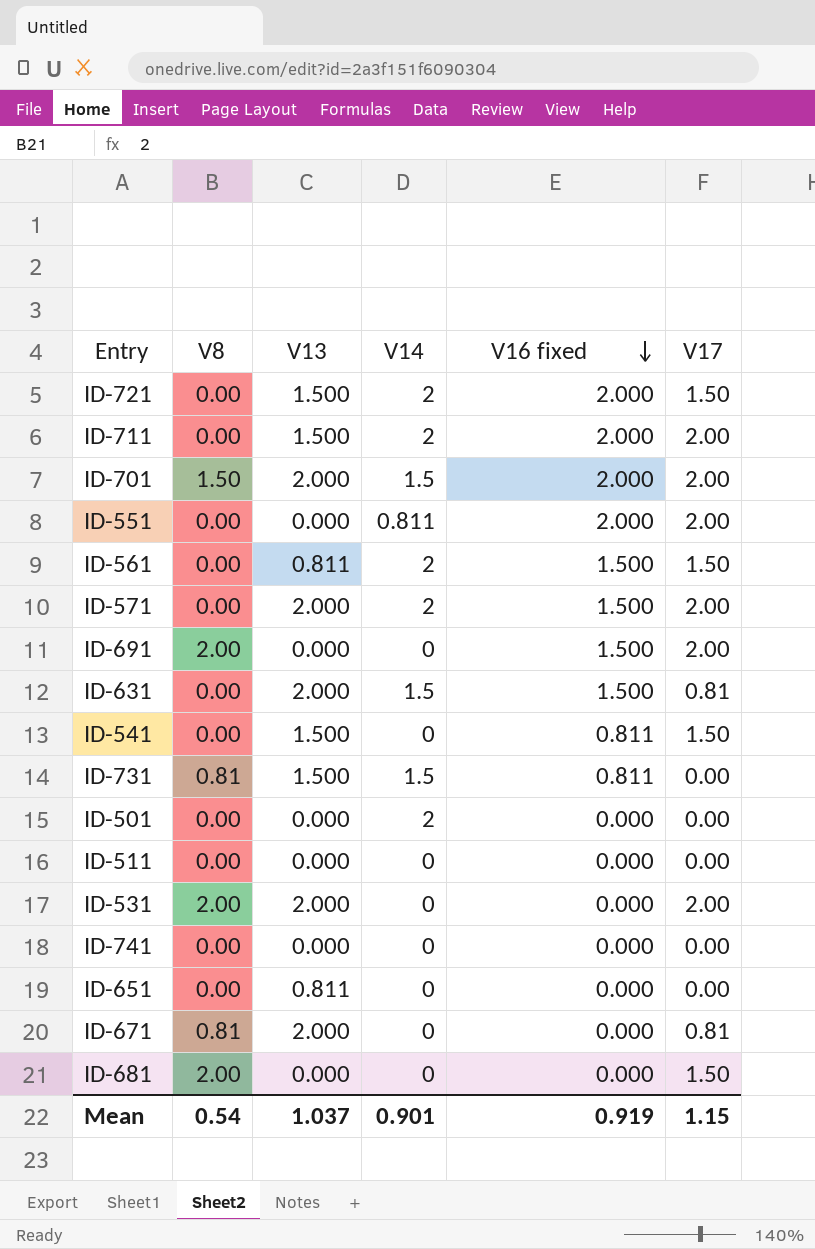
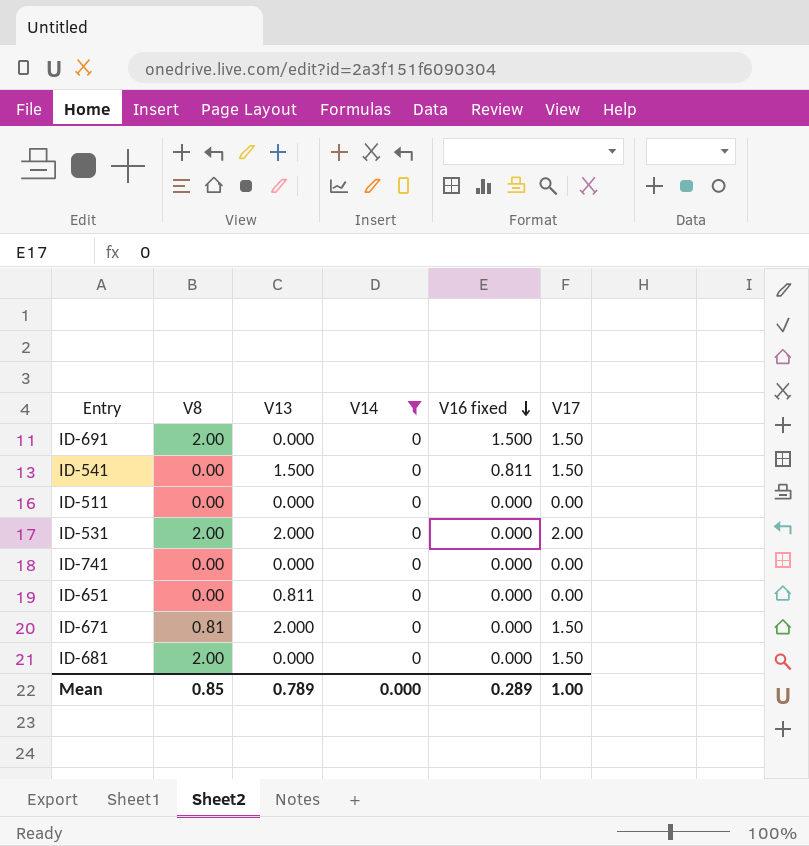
filter: none -> V14 = 0
ID-691 | V17: 2.00 -> 1.50
ID-671 | V17: 0.81 -> 1.50
Mean | V8: 0.54 -> 0.85
Mean | V13: 1.037 -> 0.789
Mean | V14: 0.901 -> 0.000
Mean | V16 fixed: 0.919 -> 0.289
Mean | V17: 1.15 -> 1.00

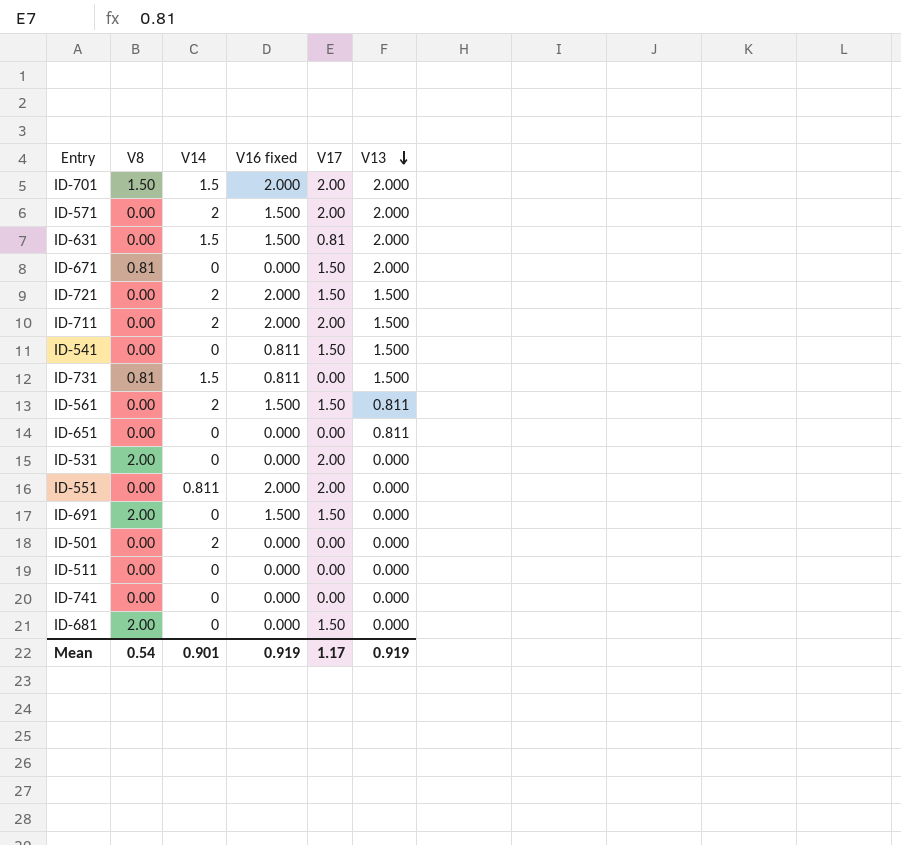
filter: V14 = 0 -> none
row order: V16 fixed descending -> V13 descending
column V13 | position: 3 -> 6
ID-531 | V13: 2.000 -> 0.000
Mean | V8: 0.85 -> 0.54
Mean | V14: 0.000 -> 0.901
Mean | V16 fixed: 0.289 -> 0.919
Mean | V17: 1.00 -> 1.17
Mean | V13: 0.789 -> 0.919

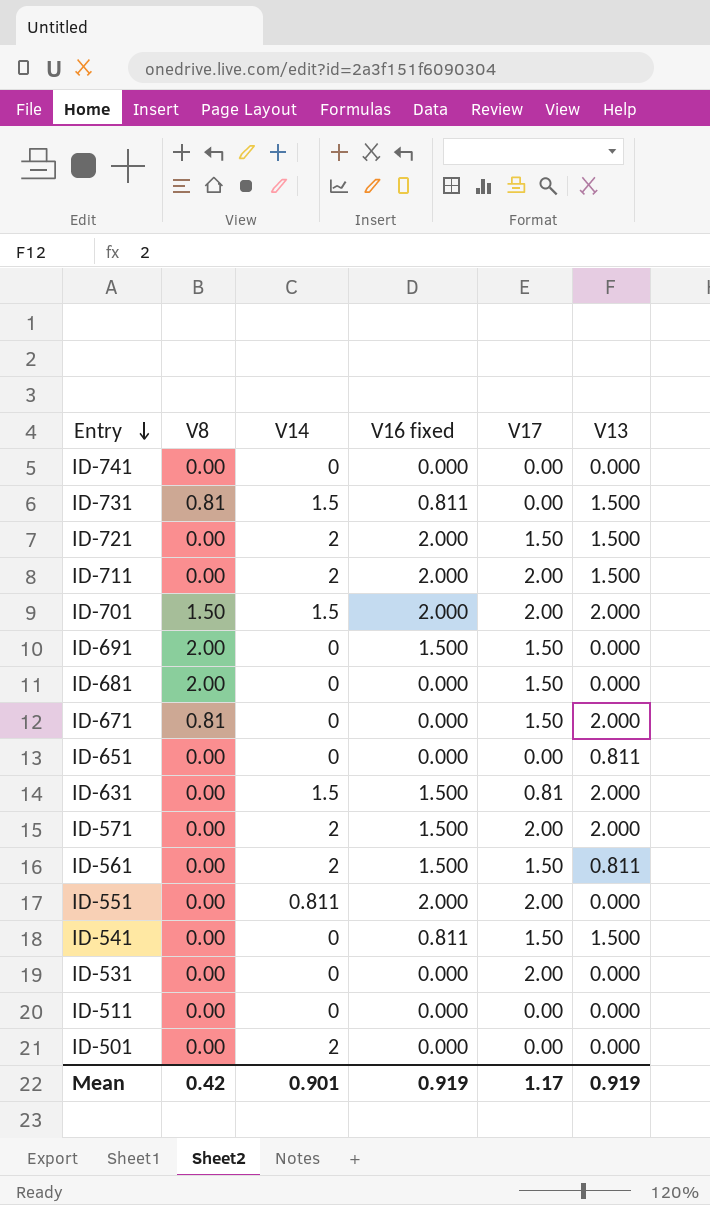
row order: V13 descending -> Entry descending
ID-531 | V8: 2.00 -> 0.00
Mean | V8: 0.54 -> 0.42

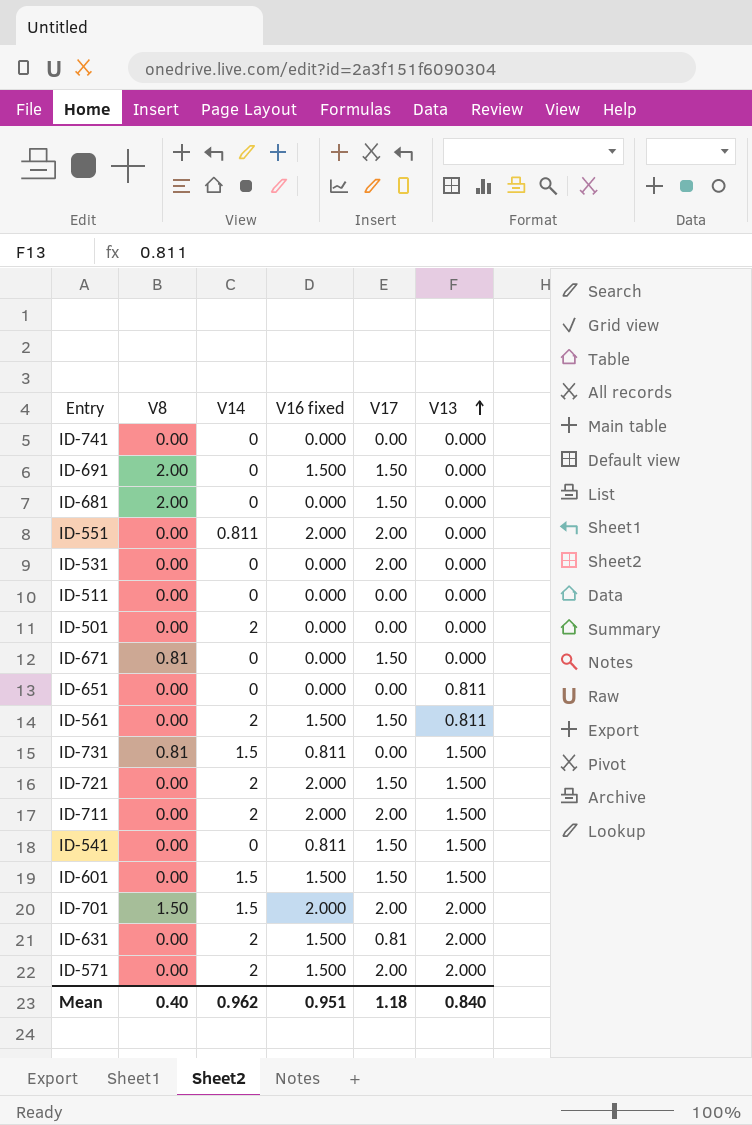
row order: Entry descending -> V13 ascending
ID-671 | V13: 2.000 -> 0.000
row ID-601: none -> 0.00 | 1.5 | 1.500 | 1.50 | 1.500
ID-631 | V14: 1.5 -> 2
Mean | V8: 0.42 -> 0.40
Mean | V14: 0.901 -> 0.962
Mean | V16 fixed: 0.919 -> 0.951
Mean | V17: 1.17 -> 1.18
Mean | V13: 0.919 -> 0.840

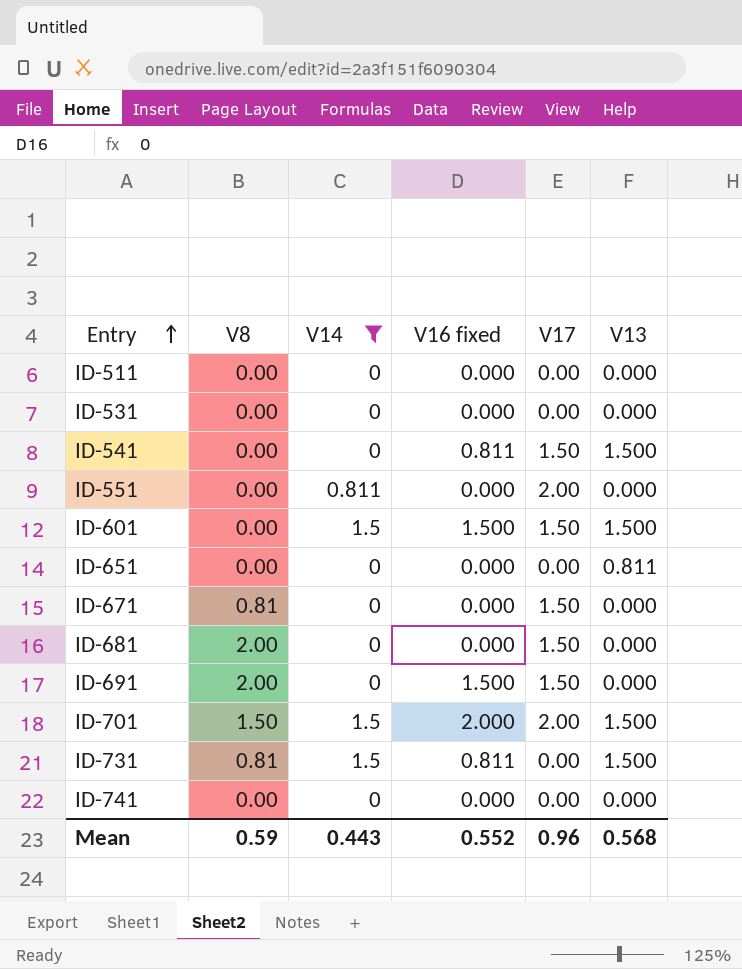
filter: none -> V14 != 2
row order: V13 ascending -> Entry ascending
ID-531 | V17: 2.00 -> 0.00
ID-551 | V16 fixed: 2.000 -> 0.000
ID-701 | V13: 2.000 -> 1.500
Mean | V8: 0.40 -> 0.59
Mean | V14: 0.962 -> 0.443
Mean | V16 fixed: 0.951 -> 0.552
Mean | V17: 1.18 -> 0.96
Mean | V13: 0.840 -> 0.568

